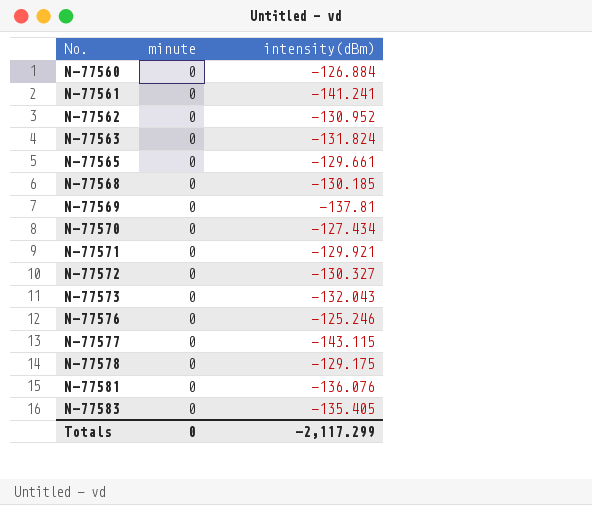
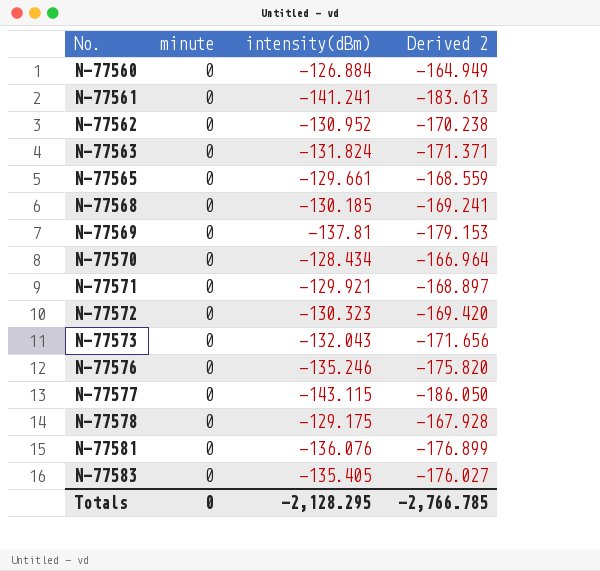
column Derived 2 | formula: none -> [intensity(dBm)] * 1.3
N-77570 | intensity(dBm): -127.434 -> -128.434
N-77572 | intensity(dBm): -130.327 -> -130.323
N-77576 | intensity(dBm): -125.246 -> -135.246
Totals | intensity(dBm): -2,117.299 -> -2,128.295

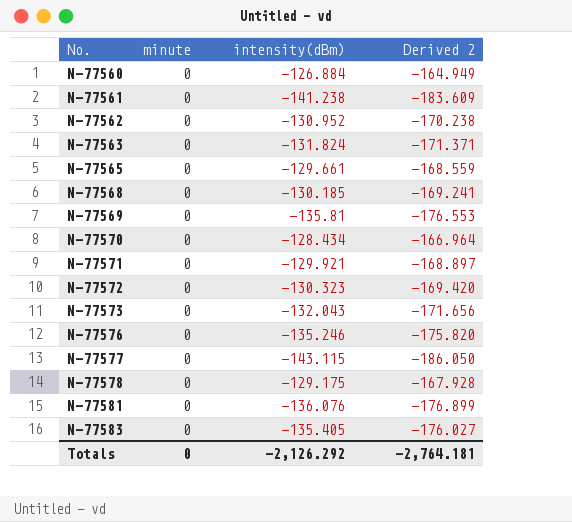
N-77561 | intensity(dBm): -141.241 -> -141.238
N-77561 | Derived 2: -183.613 -> -183.609
N-77569 | intensity(dBm): -137.81 -> -135.81
N-77569 | Derived 2: -179.153 -> -176.553
Totals | intensity(dBm): -2,128.295 -> -2,126.292
Totals | Derived 2: -2,766.785 -> -2,764.181

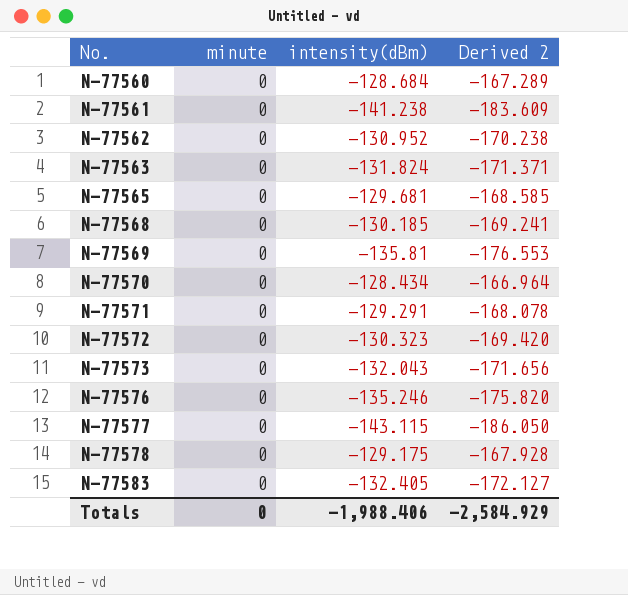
row N-77581: 0 | -136.076 | -176.899 -> none
N-77560 | intensity(dBm): -126.884 -> -128.684
N-77560 | Derived 2: -164.949 -> -167.289
N-77565 | intensity(dBm): -129.661 -> -129.681
N-77565 | Derived 2: -168.559 -> -168.585
N-77571 | intensity(dBm): -129.921 -> -129.291
N-77571 | Derived 2: -168.897 -> -168.078
N-77583 | intensity(dBm): -135.405 -> -132.405
N-77583 | Derived 2: -176.027 -> -172.127
Totals | intensity(dBm): -2,126.292 -> -1,988.406
Totals | Derived 2: -2,764.181 -> -2,584.929

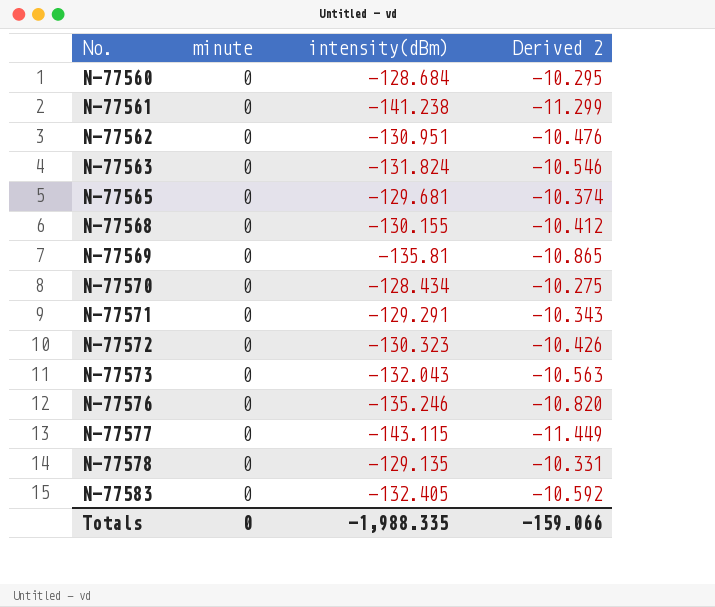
column Derived 2 | formula: [intensity(dBm)] * 1.3 -> [intensity(dBm)] * 0.08
N-77562 | intensity(dBm): -130.952 -> -130.951
N-77568 | intensity(dBm): -130.185 -> -130.155
N-77578 | intensity(dBm): -129.175 -> -129.135
Totals | intensity(dBm): -1,988.406 -> -1,988.335
Totals | Derived 2: -2,584.929 -> -159.066

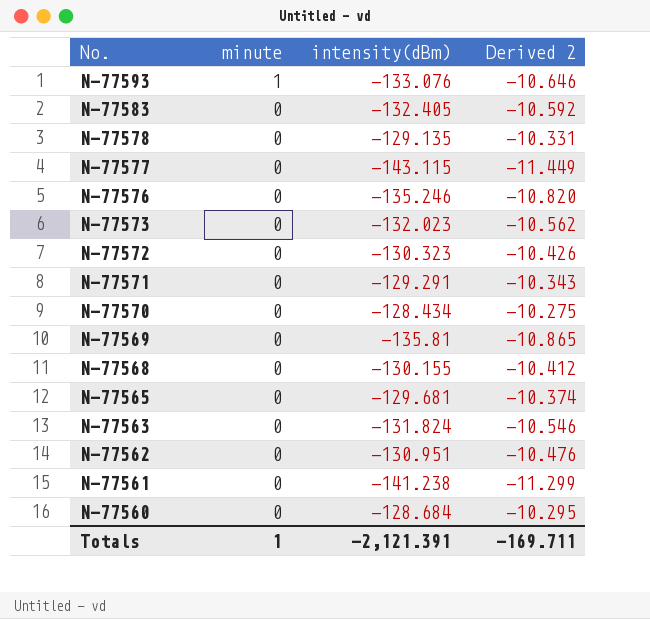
row order: No. ascending -> No. descending
row N-77593: none -> 1 | -133.076 | -10.646
N-77573 | intensity(dBm): -132.043 -> -132.023
N-77573 | Derived 2: -10.563 -> -10.562
Totals | minute: 0 -> 1
Totals | intensity(dBm): -1,988.335 -> -2,121.391
Totals | Derived 2: -159.066 -> -169.711

